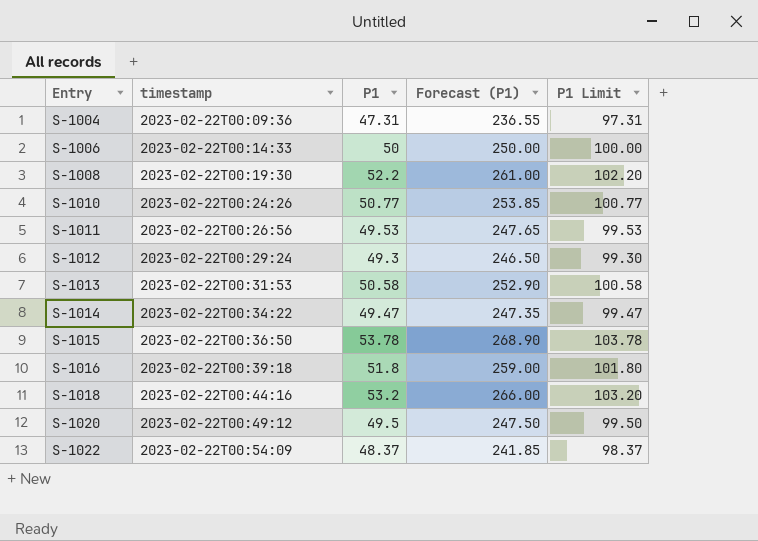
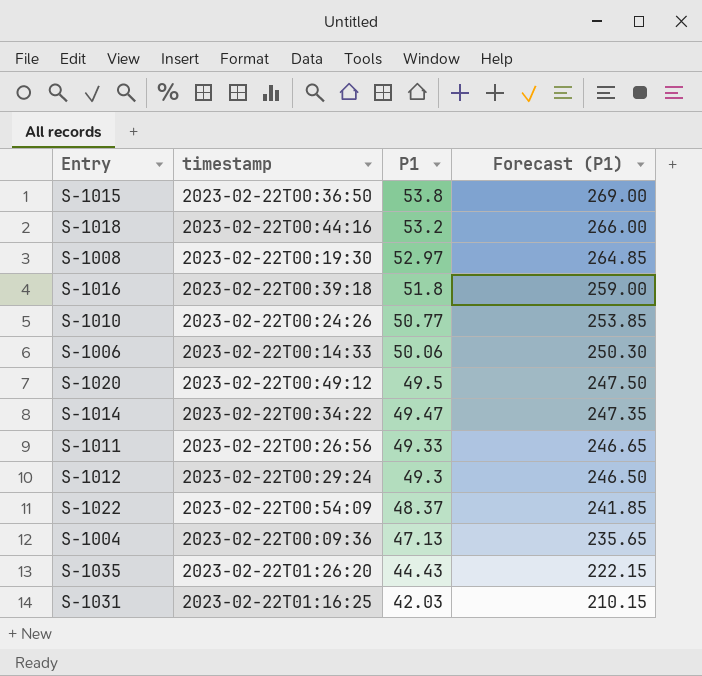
row order: Entry ascending -> P1 descending
column P1 Limit | formula: [P1] + 50 -> none
row S-1013: 2023-02-22T00:31:53 | 50.58 | 252.90 | 100.58 -> none
S-1015 | P1: 53.78 -> 53.8
S-1015 | Forecast (P1): 268.90 -> 269.00
S-1008 | P1: 52.2 -> 52.97
S-1008 | Forecast (P1): 261.00 -> 264.85
S-1006 | P1: 50 -> 50.06
S-1006 | Forecast (P1): 250.00 -> 250.30
S-1011 | P1: 49.53 -> 49.33
S-1011 | Forecast (P1): 247.65 -> 246.65
S-1004 | P1: 47.31 -> 47.13
S-1004 | Forecast (P1): 236.55 -> 235.65
row S-1035: none -> 2023-02-22T01:26:20 | 44.43 | 222.15
row S-1031: none -> 2023-02-22T01:16:25 | 42.03 | 210.15

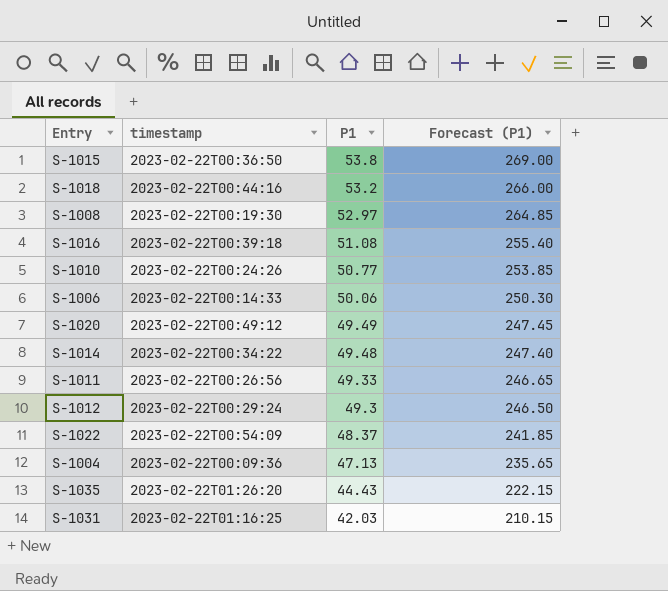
S-1016 | P1: 51.8 -> 51.08
S-1016 | Forecast (P1): 259.00 -> 255.40
S-1020 | P1: 49.5 -> 49.49
S-1020 | Forecast (P1): 247.50 -> 247.45
S-1014 | P1: 49.47 -> 49.48
S-1014 | Forecast (P1): 247.35 -> 247.40

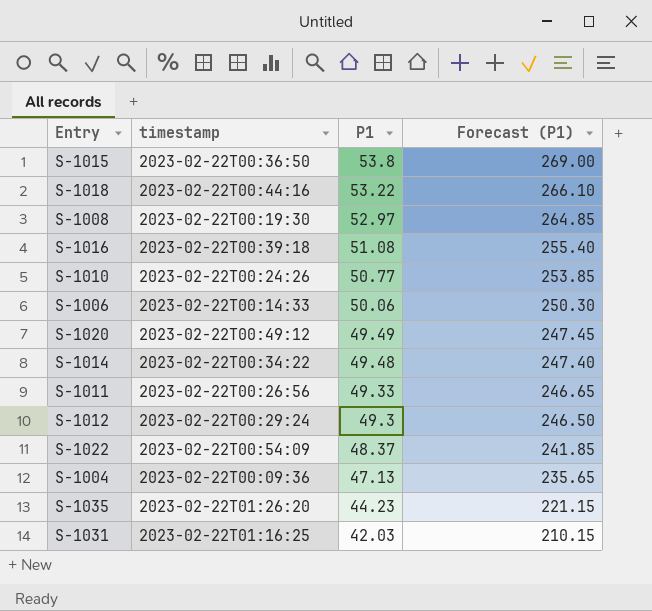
S-1018 | P1: 53.2 -> 53.22
S-1018 | Forecast (P1): 266.00 -> 266.10
S-1035 | P1: 44.43 -> 44.23
S-1035 | Forecast (P1): 222.15 -> 221.15

